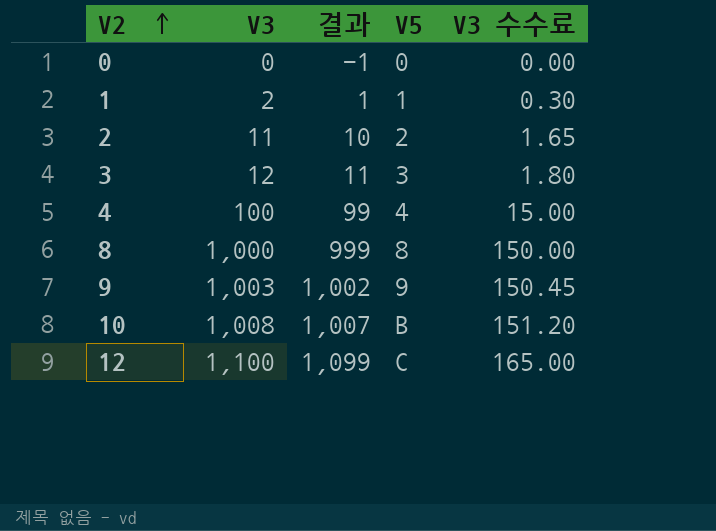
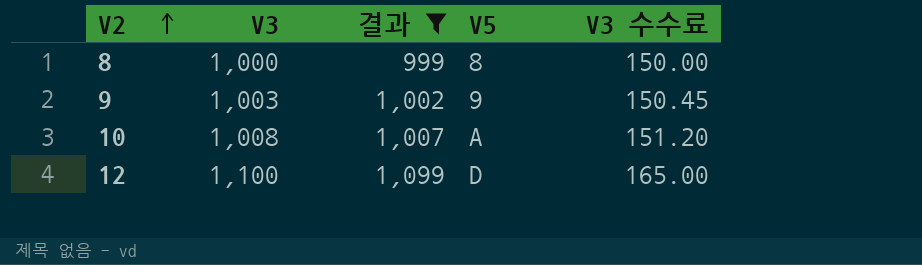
filter: none -> 결과 >= 999
10 | V5: B -> A
12 | V5: C -> D

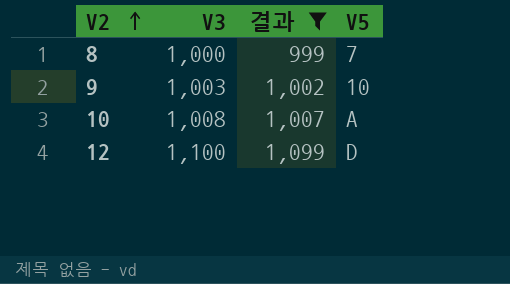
column V3 수수료 | formula: [V3] * 0.15 -> none
8 | V5: 8 -> 7
9 | V5: 9 -> 10

